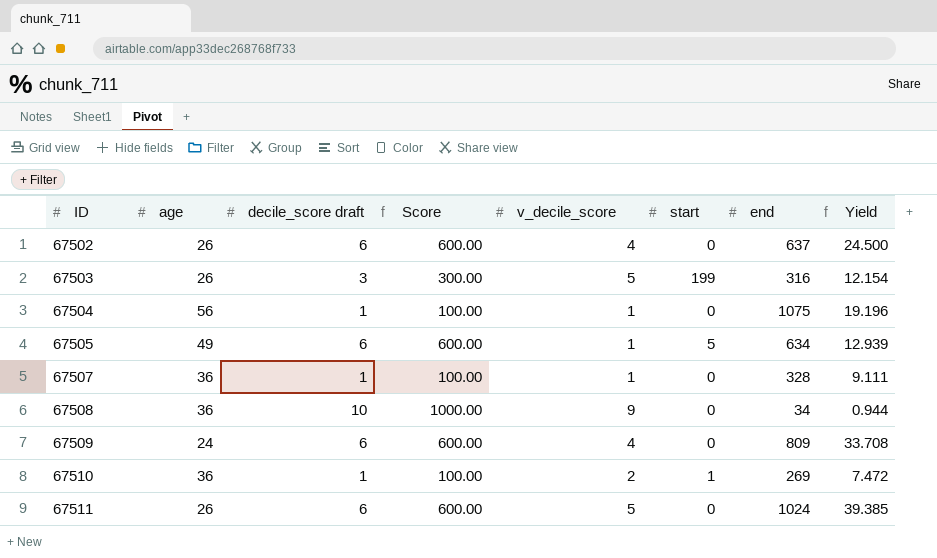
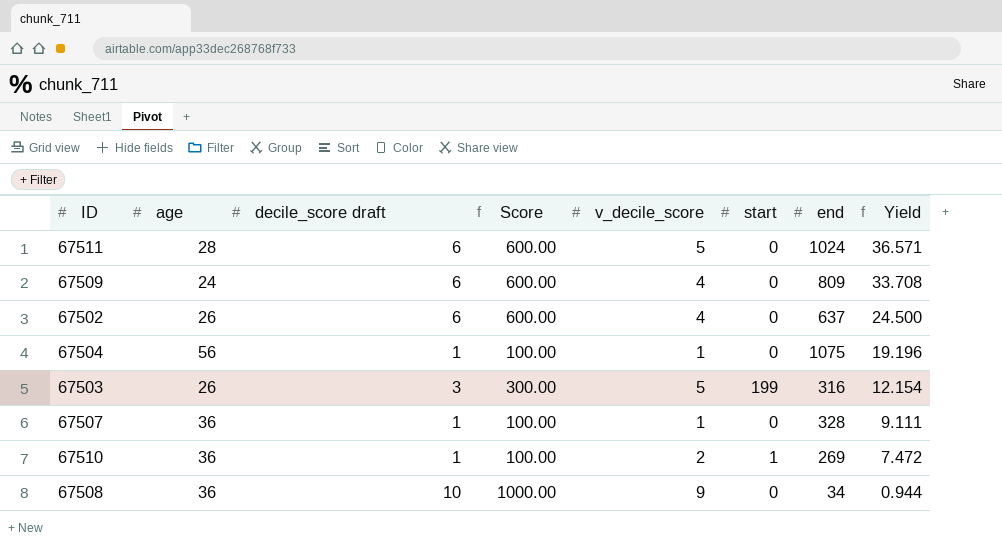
row order: ID ascending -> Yield descending
row 67505: 49 | 6 | 600.00 | 1 | 5 | 634 | 12.939 -> none
67511 | age: 26 -> 28
67511 | Yield: 39.385 -> 36.571

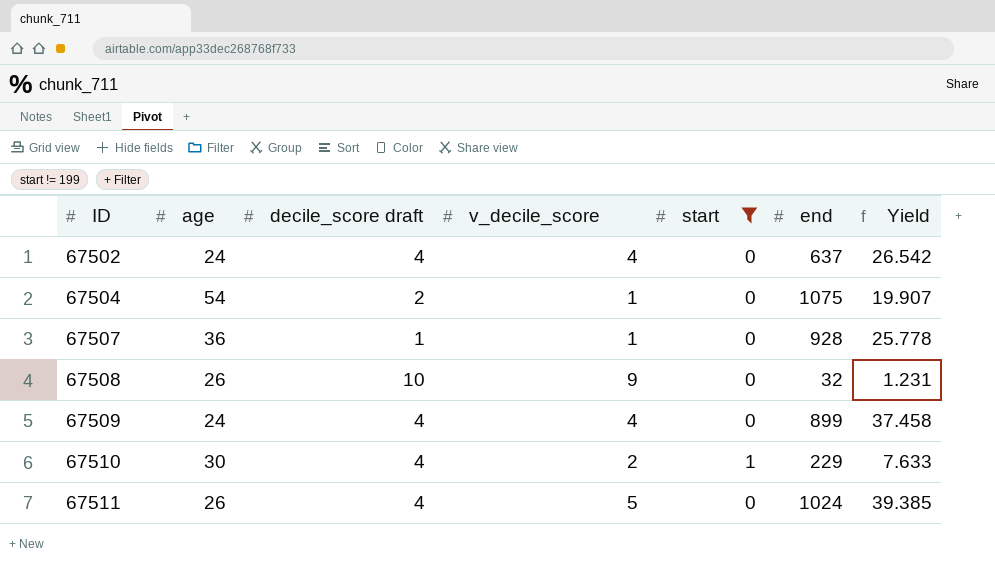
filter: none -> start != 199
row order: Yield descending -> ID ascending
column Score | formula: [decile_score draft] * 100 -> none
67502 | age: 26 -> 24
67502 | decile_score draft: 6 -> 4
67502 | Yield: 24.500 -> 26.542
67504 | age: 56 -> 54
67504 | decile_score draft: 1 -> 2
67504 | Yield: 19.196 -> 19.907
67507 | end: 328 -> 928
67507 | Yield: 9.111 -> 25.778
67508 | age: 36 -> 26
67508 | end: 34 -> 32
67508 | Yield: 0.944 -> 1.231
67509 | decile_score draft: 6 -> 4
67509 | end: 809 -> 899
67509 | Yield: 33.708 -> 37.458
67510 | age: 36 -> 30
67510 | decile_score draft: 1 -> 4
67510 | end: 269 -> 229
67510 | Yield: 7.472 -> 7.633
67511 | age: 28 -> 26
67511 | decile_score draft: 6 -> 4
67511 | Yield: 36.571 -> 39.385

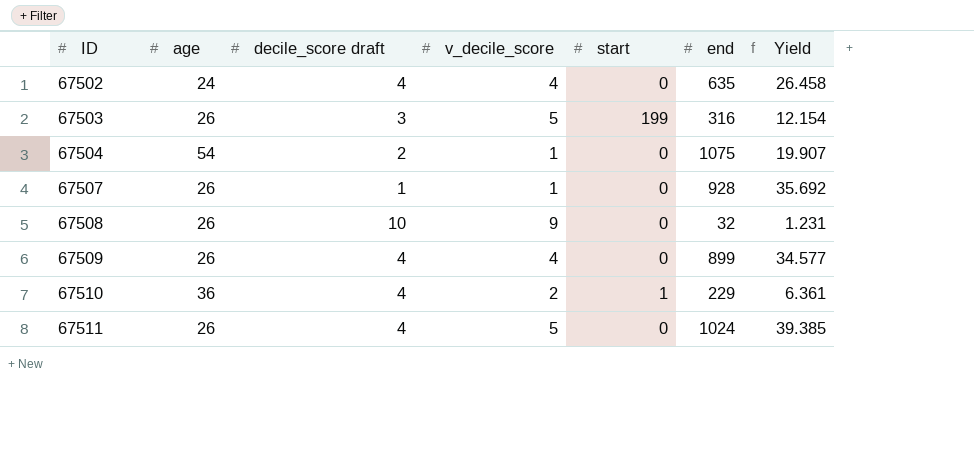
filter: start != 199 -> none
67502 | end: 637 -> 635
67502 | Yield: 26.542 -> 26.458
67507 | age: 36 -> 26
67507 | Yield: 25.778 -> 35.692
67509 | age: 24 -> 26
67509 | Yield: 37.458 -> 34.577
67510 | age: 30 -> 36
67510 | Yield: 7.633 -> 6.361

